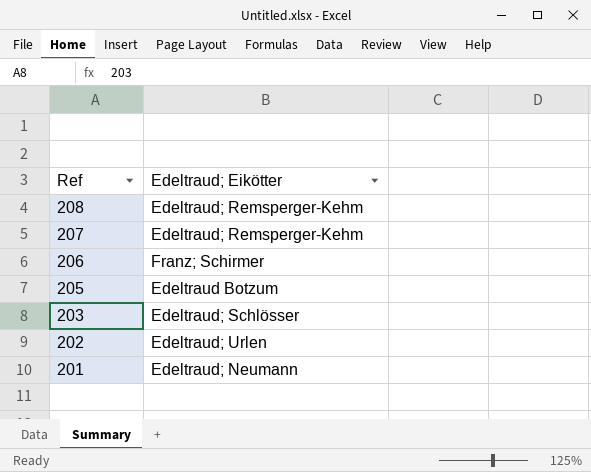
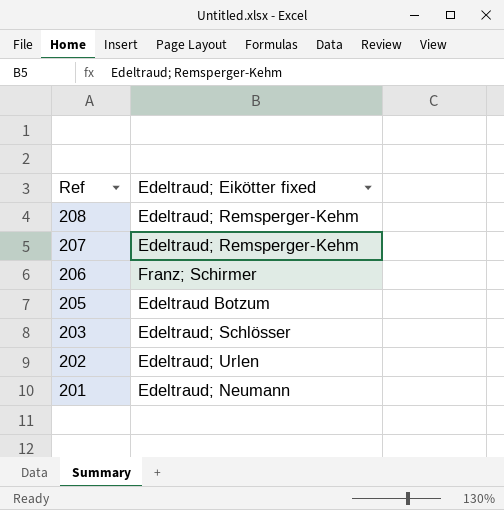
column name: Edeltraud; Eikötter -> Edeltraud; Eikötter fixed

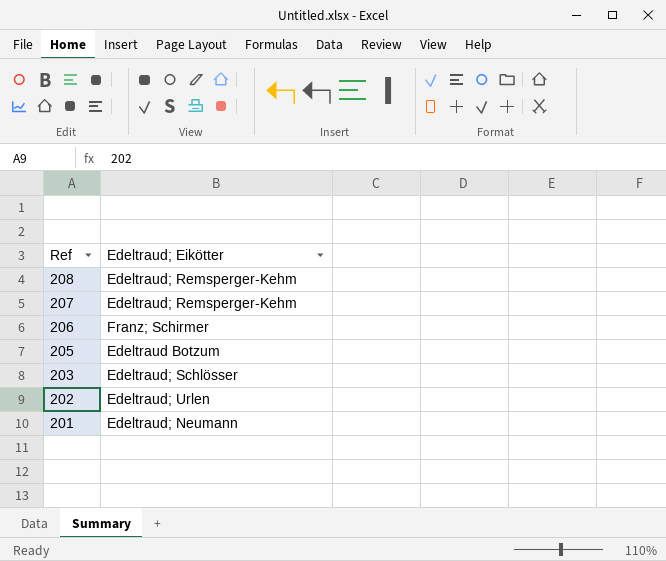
column name: Edeltraud; Eikötter fixed -> Edeltraud; Eikötter

